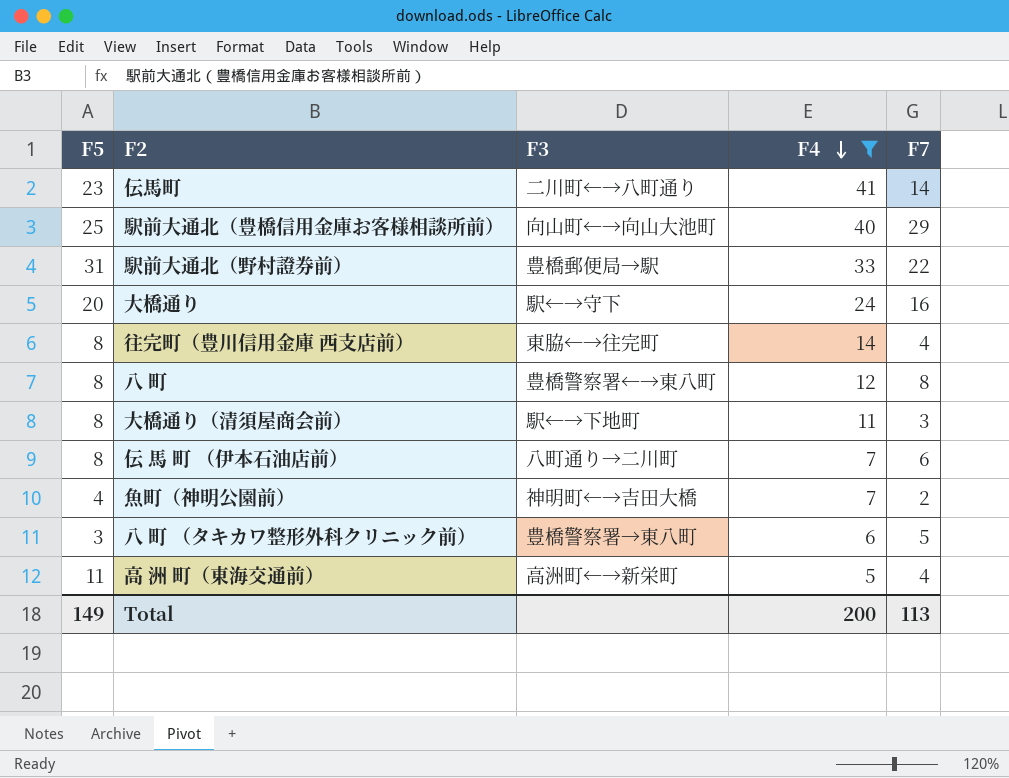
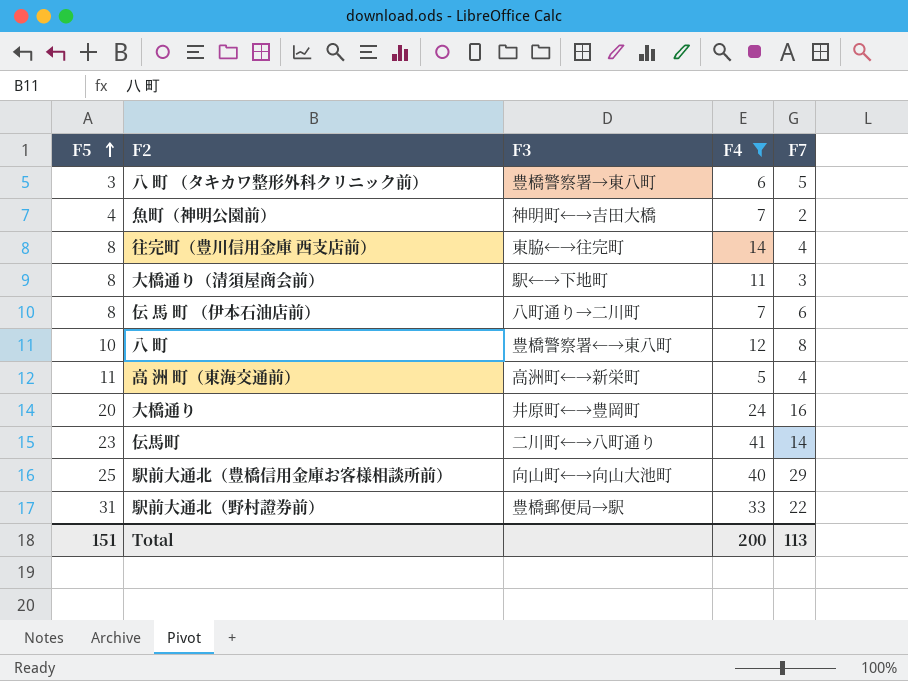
row order: F4 descending -> F5 ascending
八 町 | F5: 8 -> 10
大橋通り | F3: 駅←→守下 -> 井原町←→豊岡町
Total | F5: 149 -> 151

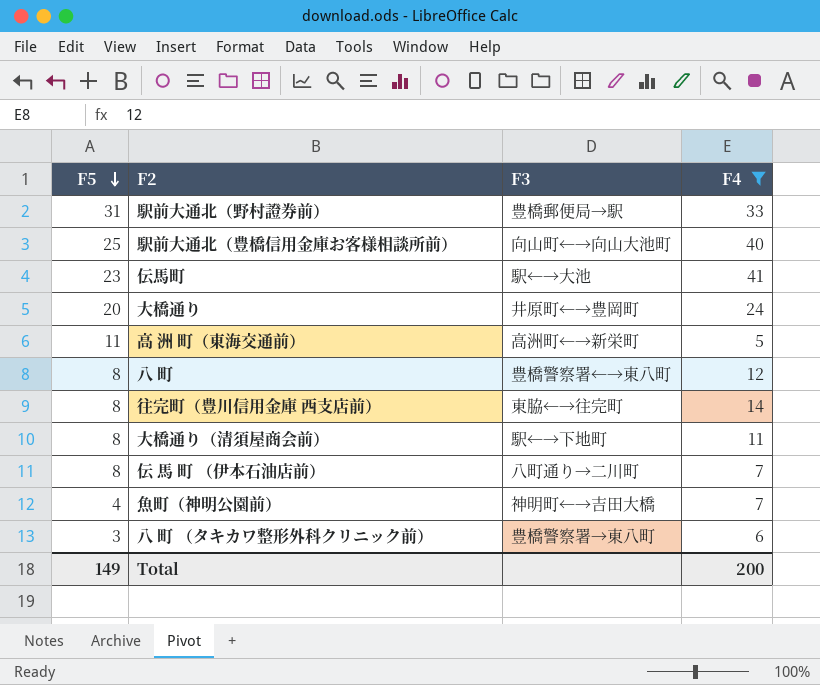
row order: F5 ascending -> F5 descending
column F7 | position: 5 -> none
伝馬町 | F3: 二川町←→八町通り -> 駅←→大池
八 町 | F5: 10 -> 8
Total | F5: 151 -> 149

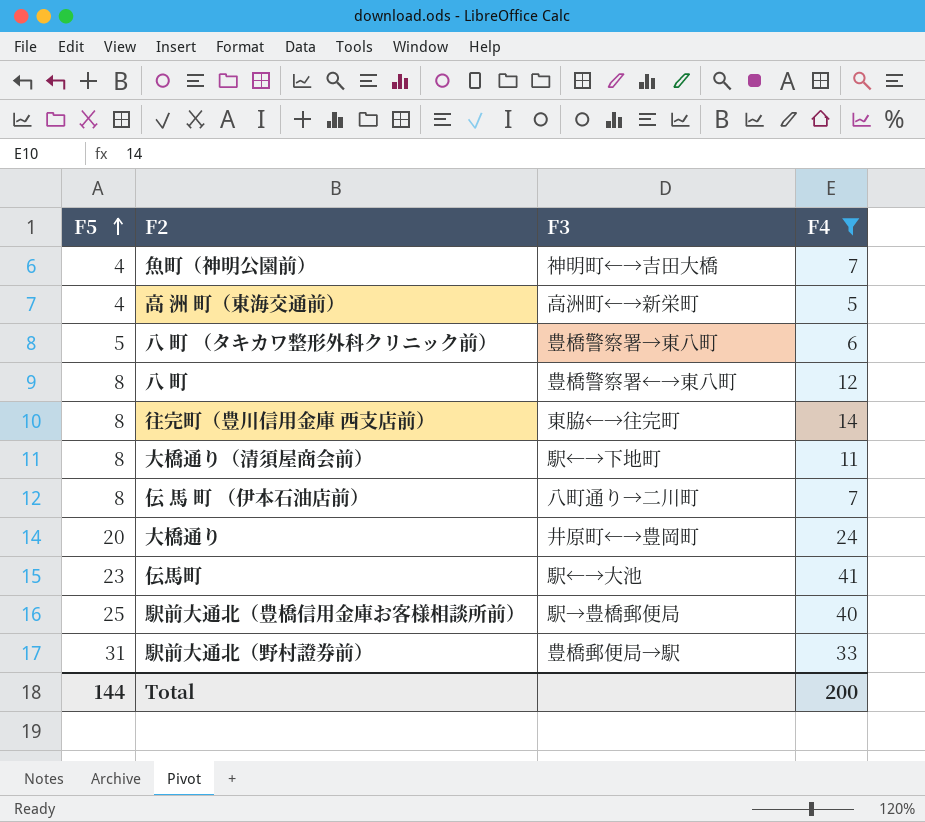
row order: F5 descending -> F5 ascending
高 洲 町（東海交通前） | F5: 11 -> 4
八 町 （タキカワ整形外科クリニック前） | F5: 3 -> 5
駅前大通北（豊橋信用金庫お客様相談所前） | F3: 向山町←→向山大池町 -> 駅→豊橋郵便局
Total | F5: 149 -> 144

